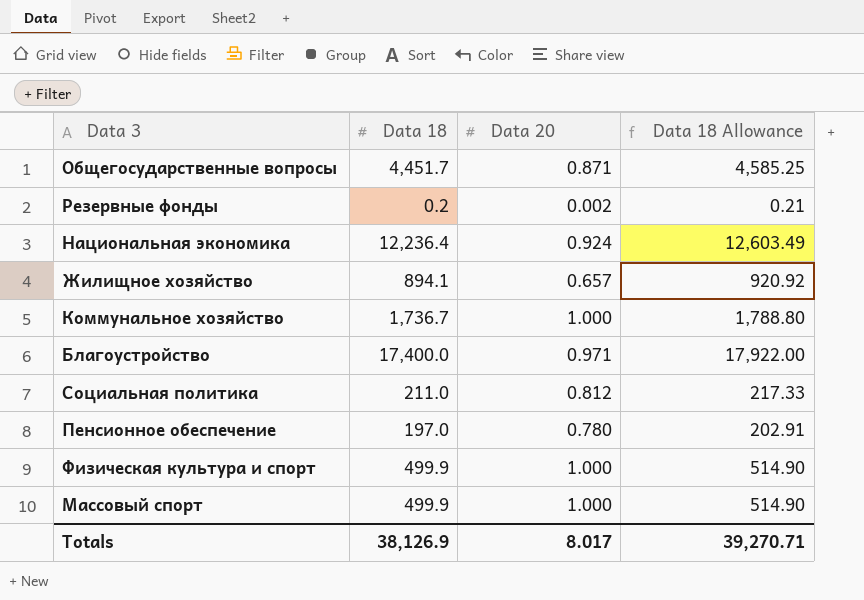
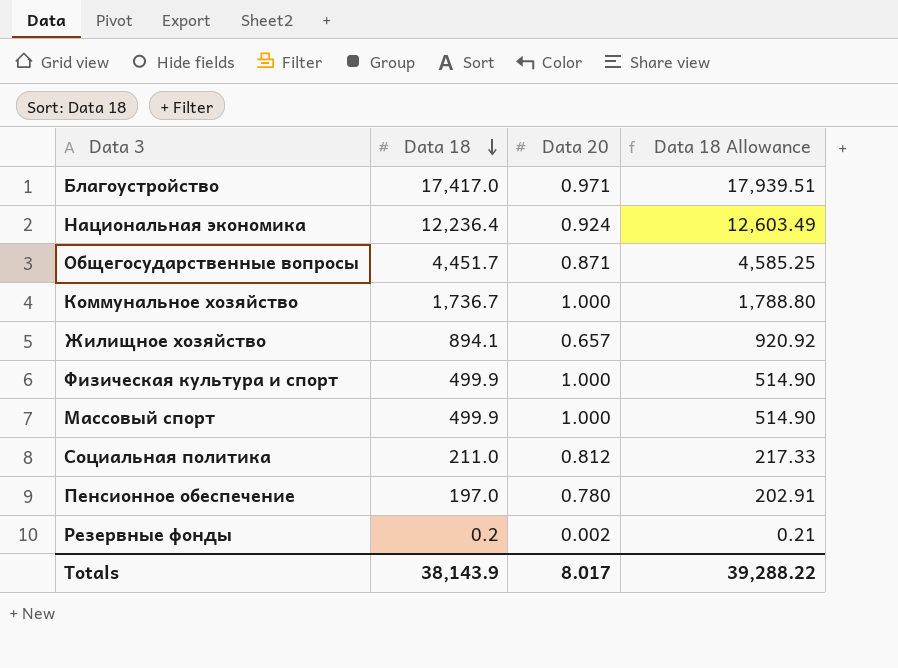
row order: none -> Data 18 descending
Благоустройство | Data 18: 17,400.0 -> 17,417.0
Благоустройство | Data 18 Allowance: 17,922.00 -> 17,939.51
Totals | Data 18: 38,126.9 -> 38,143.9
Totals | Data 18 Allowance: 39,270.71 -> 39,288.22

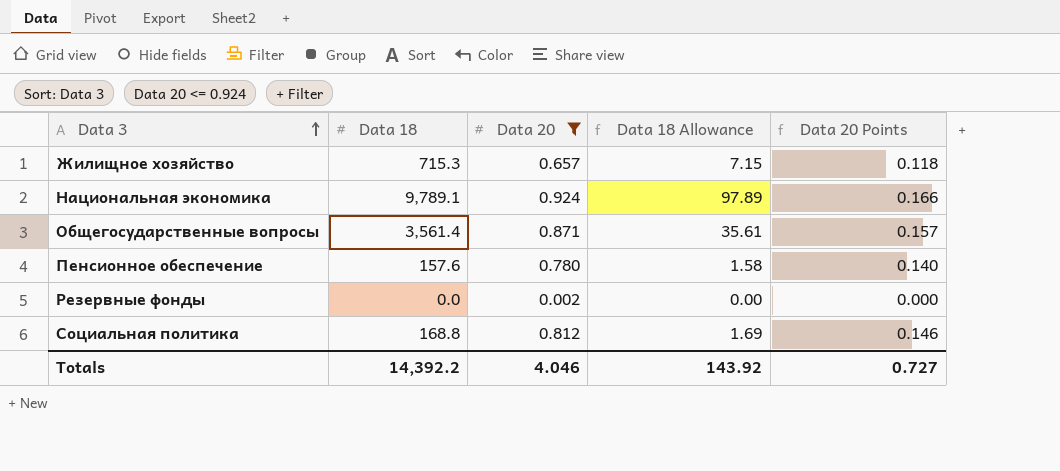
filter: none -> Data 20 <= 0.924
row order: Data 18 descending -> Data 3 ascending
column Data 18 Allowance | formula: [Data 18] * 1.03 -> [Data 18] * 0.01
column Data 20 Points | formula: none -> [Data 20] * 0.18
Жилищное хозяйство | Data 18: 894.1 -> 715.3
Национальная экономика | Data 18: 12,236.4 -> 9,789.1
Общегосударственные вопросы | Data 18: 4,451.7 -> 3,561.4
Пенсионное обеспечение | Data 18: 197.0 -> 157.6
Резервные фонды | Data 18: 0.2 -> 0.0
Социальная политика | Data 18: 211.0 -> 168.8
Totals | Data 18: 38,143.9 -> 14,392.2
Totals | Data 20: 8.017 -> 4.046
Totals | Data 18 Allowance: 39,288.22 -> 143.92

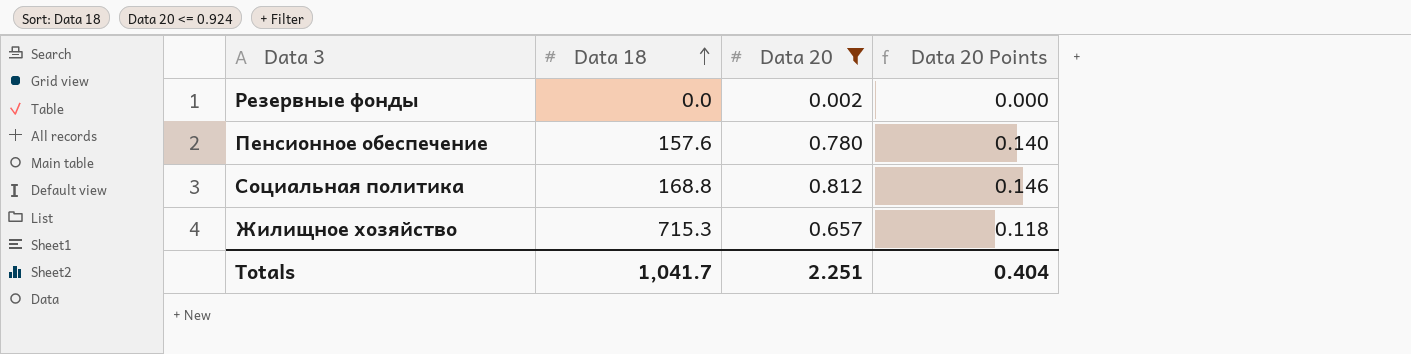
row order: Data 3 ascending -> Data 18 ascending
column Data 18 Allowance | formula: [Data 18] * 0.01 -> none
row Национальная экономика: 9,789.1 | 0.924 | 97.89 | 0.166 -> none
row Общегосударственные вопросы: 3,561.4 | 0.871 | 35.61 | 0.157 -> none
Totals | Data 18: 14,392.2 -> 1,041.7
Totals | Data 20: 4.046 -> 2.251
Totals | Data 20 Points: 0.727 -> 0.404

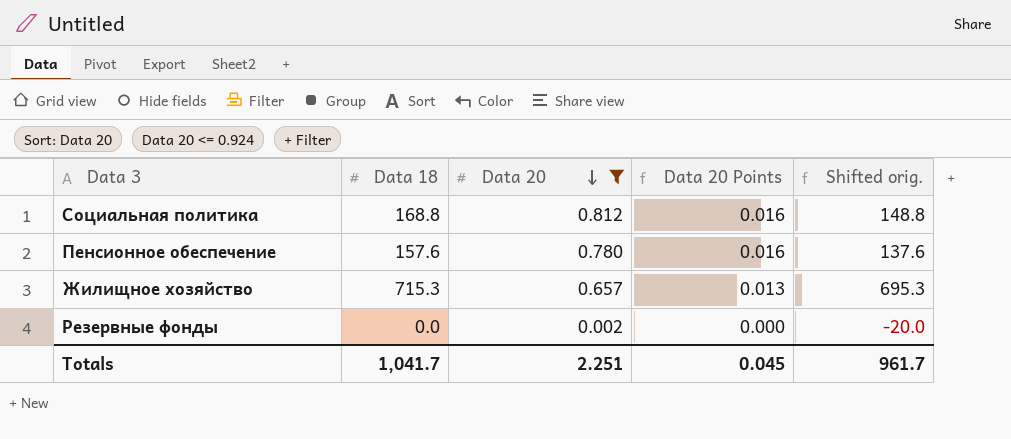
row order: Data 18 ascending -> Data 20 descending
column Data 20 Points | formula: [Data 20] * 0.18 -> [Data 20] * 0.02
column Shifted orig. | formula: none -> [Data 18] - 20
Totals | Data 20 Points: 0.404 -> 0.045

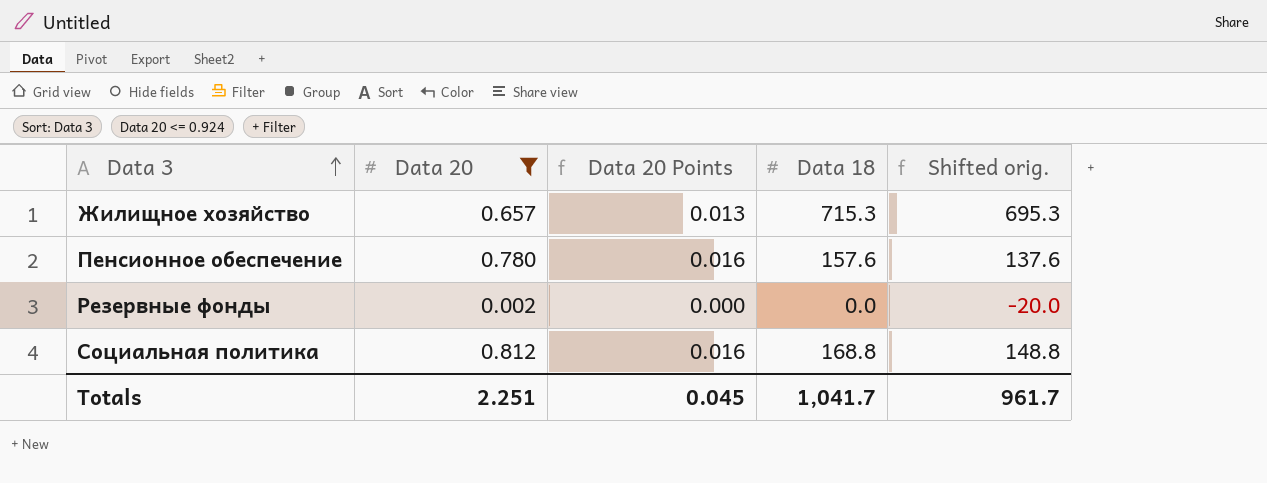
row order: Data 20 descending -> Data 3 ascending
column Data 18 | position: 2 -> 4

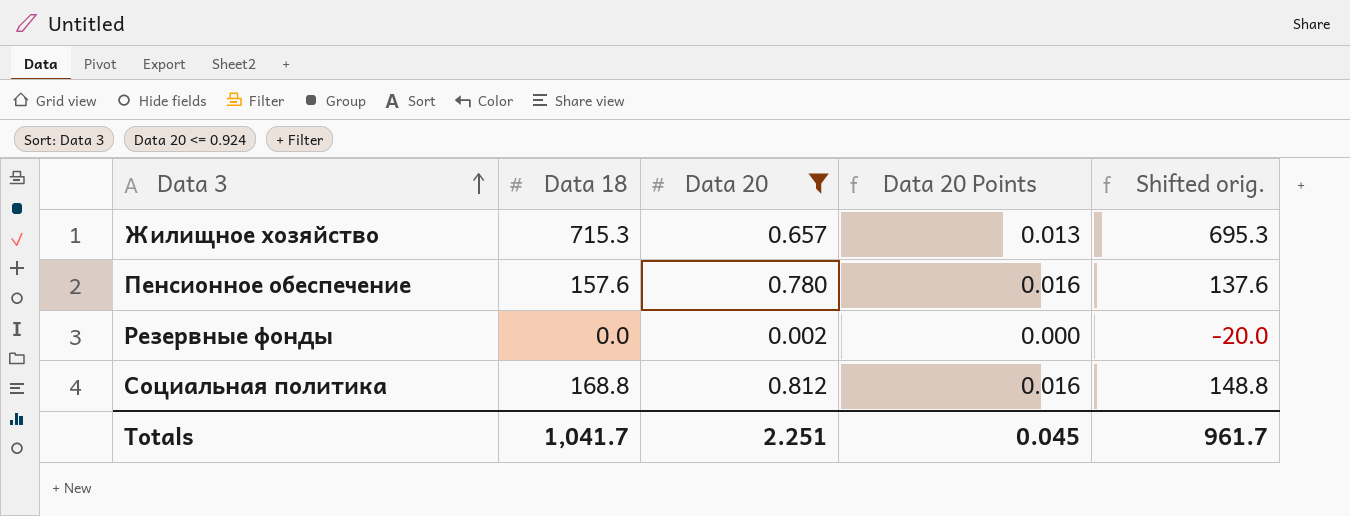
column Data 18 | position: 4 -> 2

